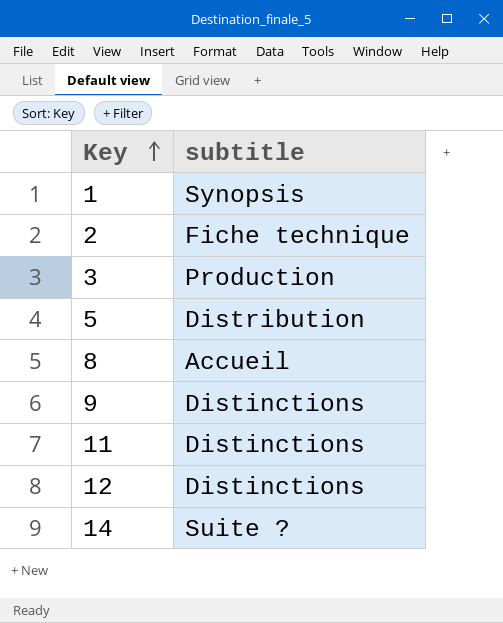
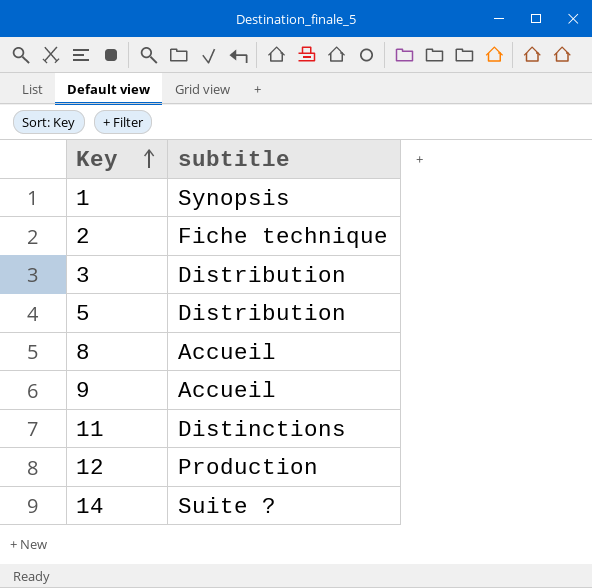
3 | subtitle: Production -> Distribution
9 | subtitle: Distinctions -> Accueil
12 | subtitle: Distinctions -> Production

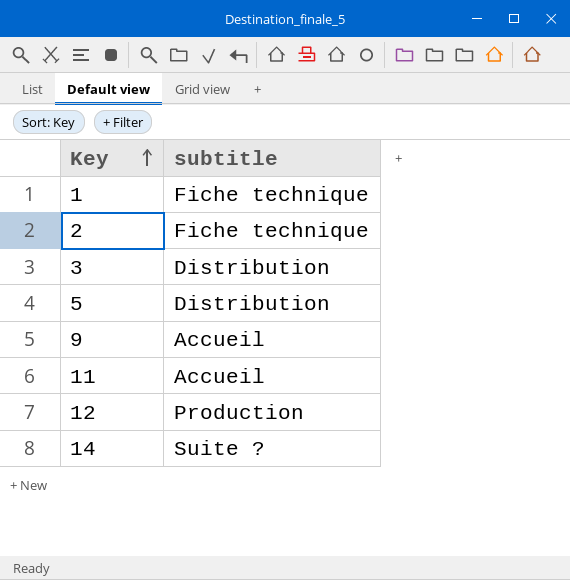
row 8: Accueil -> none
1 | subtitle: Synopsis -> Fiche technique
11 | subtitle: Distinctions -> Accueil

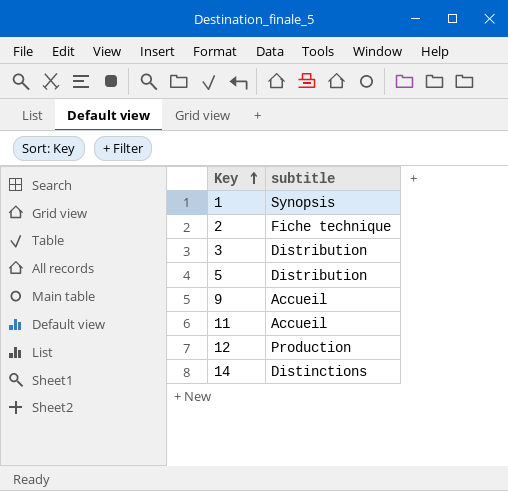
1 | subtitle: Fiche technique -> Synopsis
14 | subtitle: Suite ? -> Distinctions

